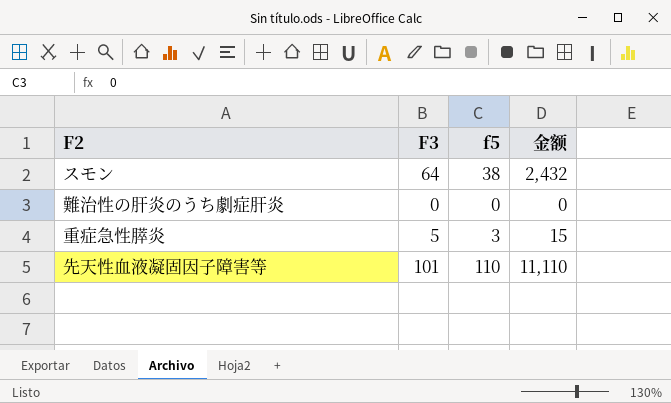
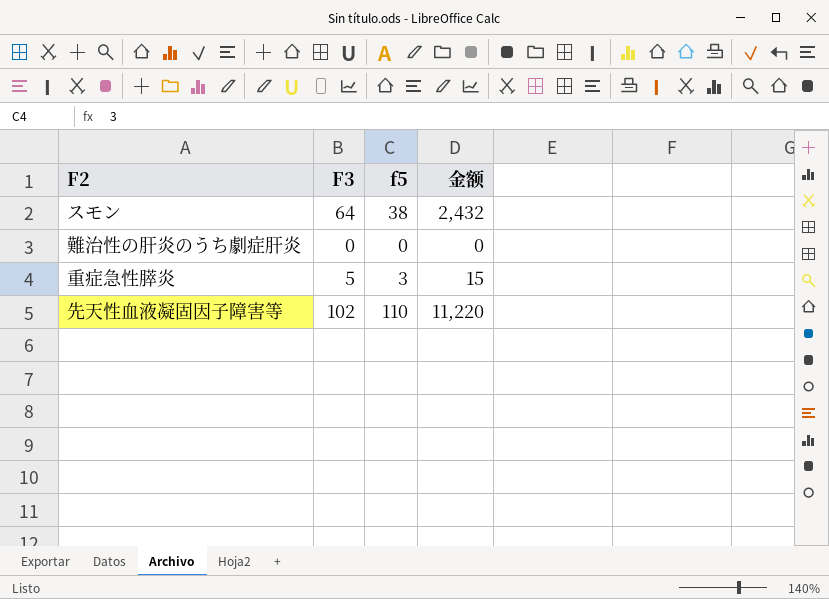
先天性血液凝固因子障害等 | F3: 101 -> 102
先天性血液凝固因子障害等 | 金额: 11,110 -> 11,220

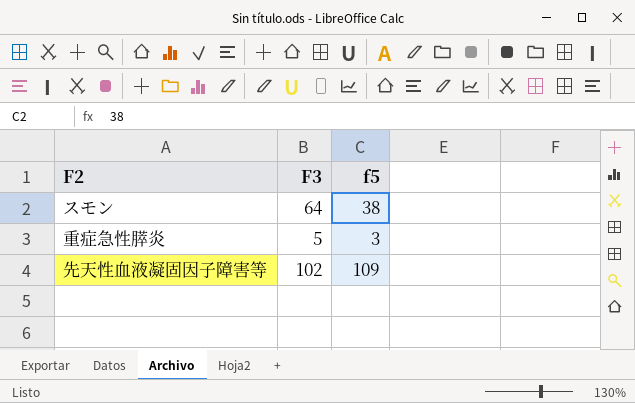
column 金额 | formula: [F3] * [f5] -> none
row 難治性の肝炎のうち劇症肝炎: 0 | 0 | 0 -> none
先天性血液凝固因子障害等 | f5: 110 -> 109

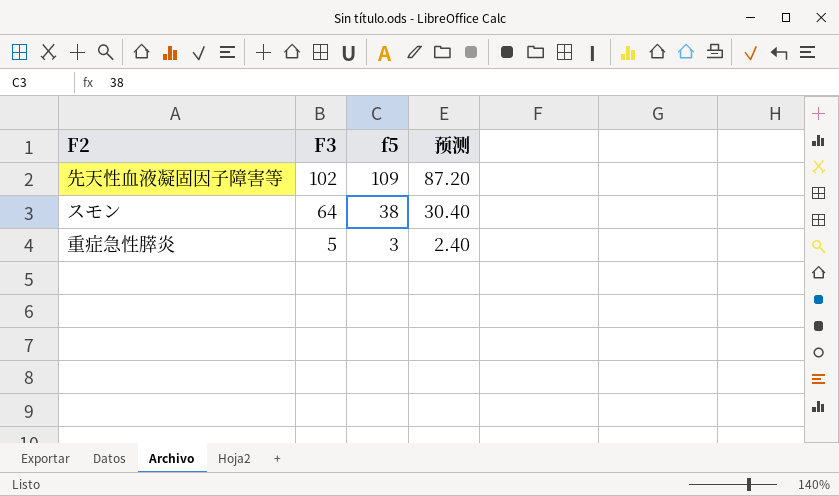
row order: none -> F3 descending
column 预测 | formula: none -> [f5] * 0.8

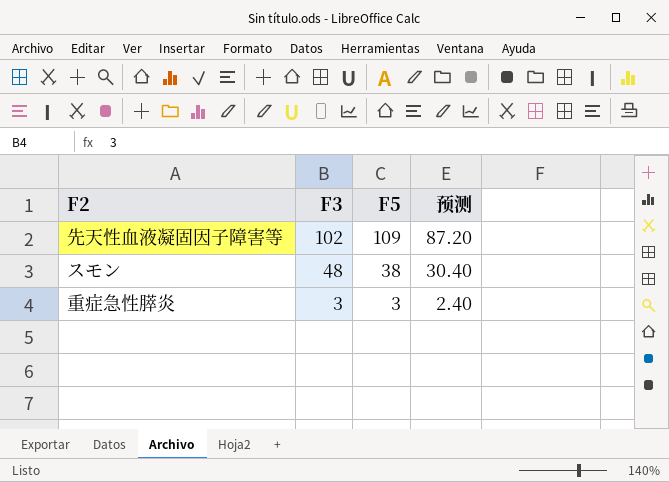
column name: f5 -> F5
スモン | F3: 64 -> 48
重症急性膵炎 | F3: 5 -> 3

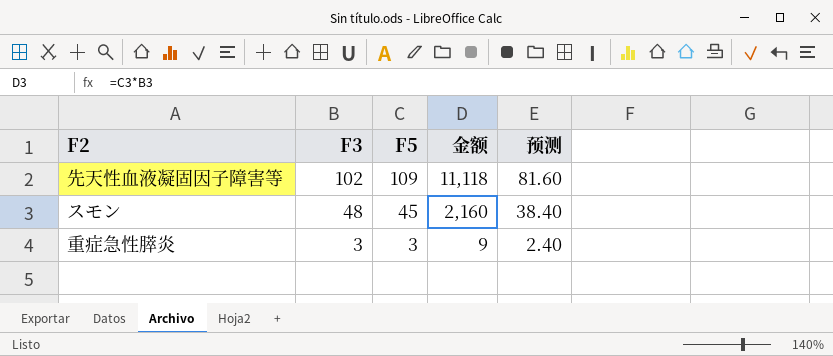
column 金额 | formula: none -> [F3] * [F5]
column 预测 | formula: [F5] * 0.8 -> [F3] * 0.8
スモン | F5: 38 -> 45

